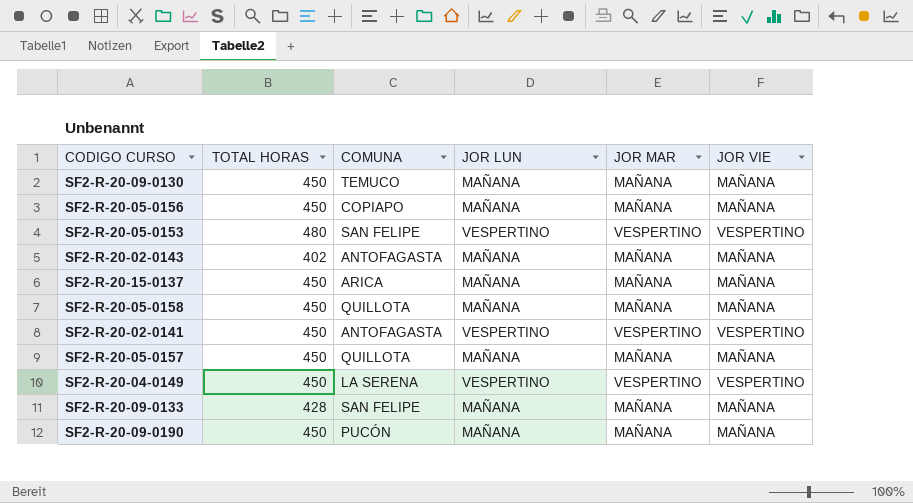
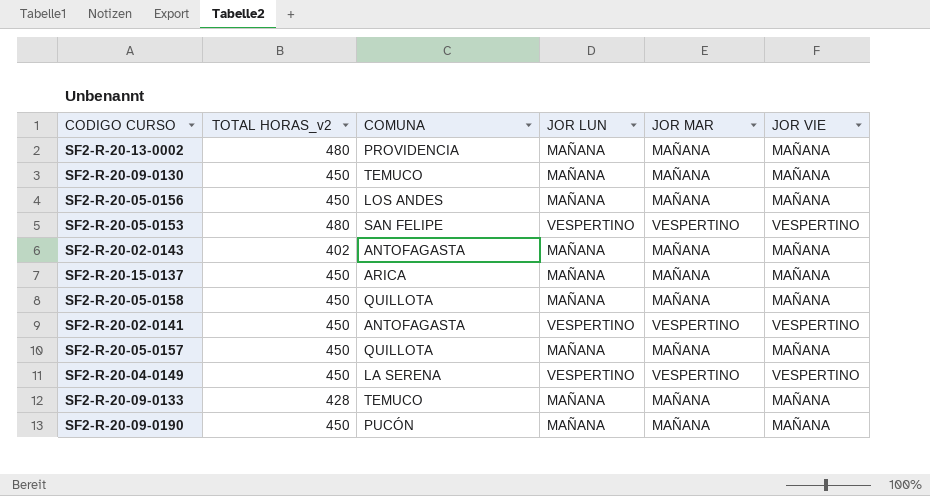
column name: TOTAL HORAS -> TOTAL HORAS_v2
row SF2-R-20-13-0002: none -> 480 | PROVIDENCIA | MAÑANA | MAÑANA | MAÑANA
SF2-R-20-05-0156 | COMUNA: COPIAPO -> LOS ANDES
SF2-R-20-09-0133 | COMUNA: SAN FELIPE -> TEMUCO

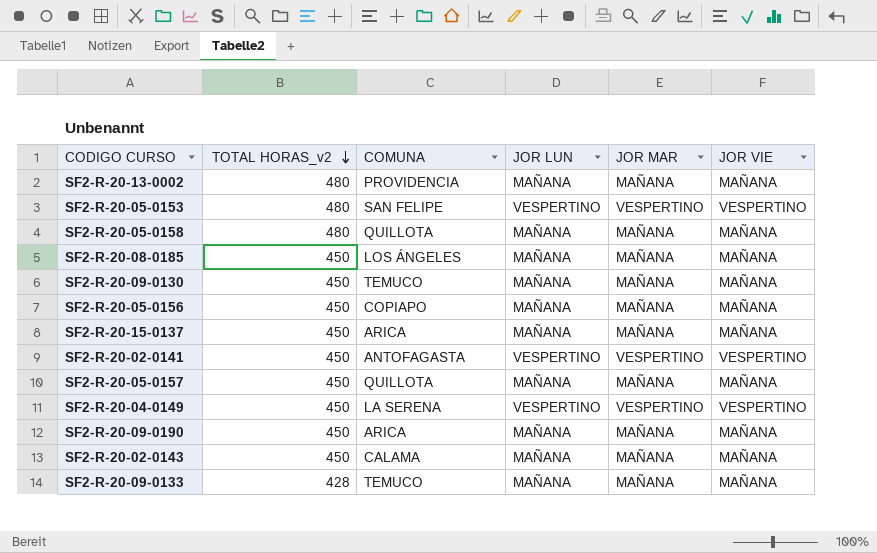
row order: none -> TOTAL HORAS_v2 descending
SF2-R-20-05-0158 | TOTAL HORAS_v2: 450 -> 480
row SF2-R-20-08-0185: none -> 450 | LOS ÁNGELES | MAÑANA | MAÑANA | MAÑANA
SF2-R-20-05-0156 | COMUNA: LOS ANDES -> COPIAPO
SF2-R-20-09-0190 | COMUNA: PUCÓN -> ARICA
SF2-R-20-02-0143 | TOTAL HORAS_v2: 402 -> 450
SF2-R-20-02-0143 | COMUNA: ANTOFAGASTA -> CALAMA

